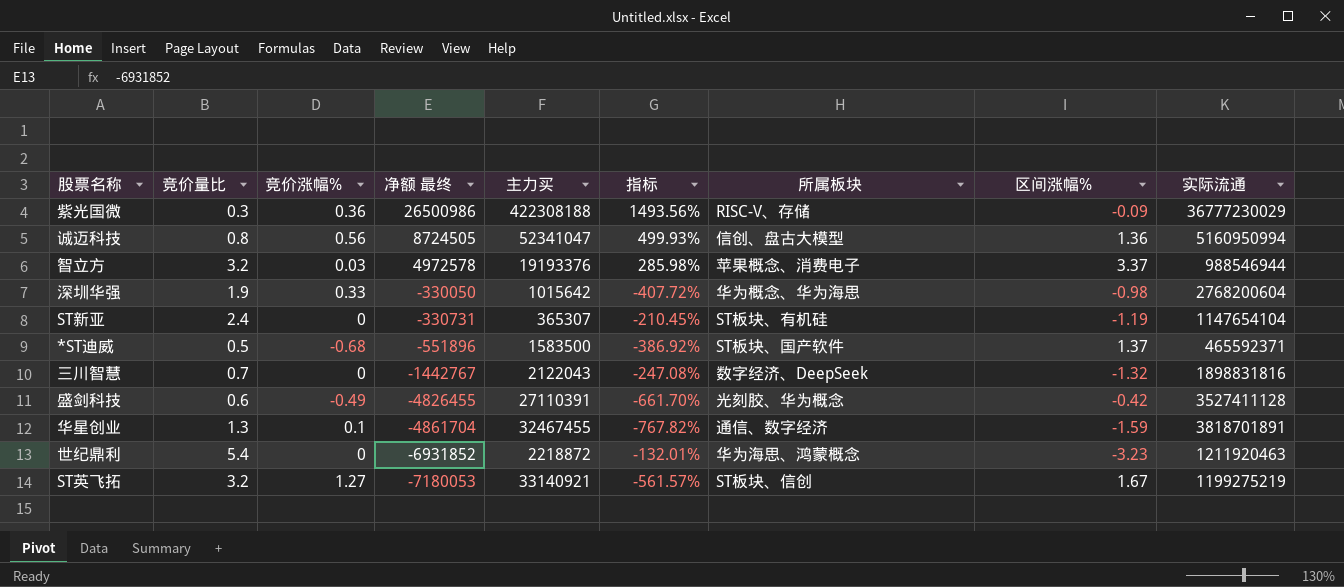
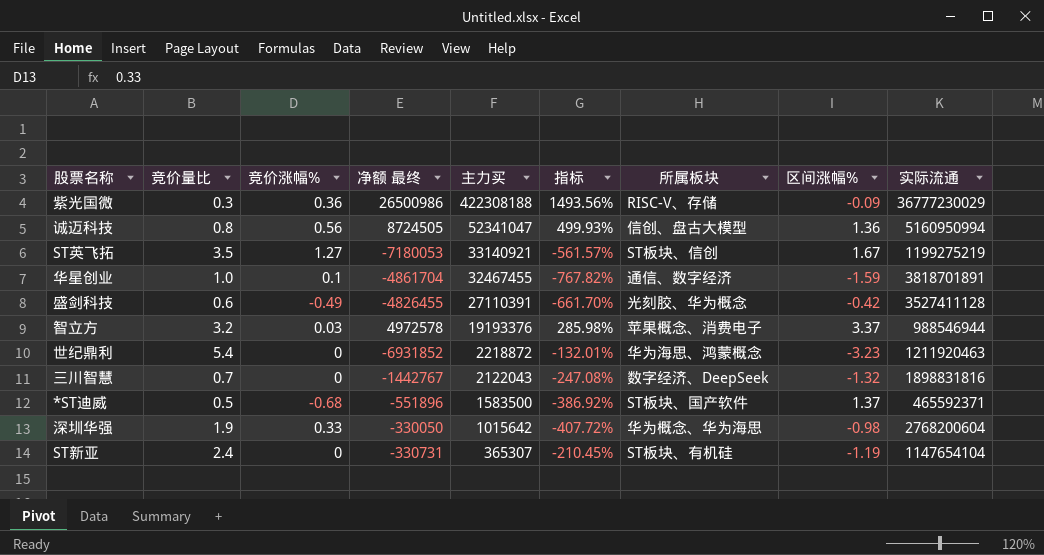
row order: 净额 最终 descending -> 主力买 descending
ST英飞拓 | 竞价量比: 3.2 -> 3.5
华星创业 | 竞价量比: 1.3 -> 1.0

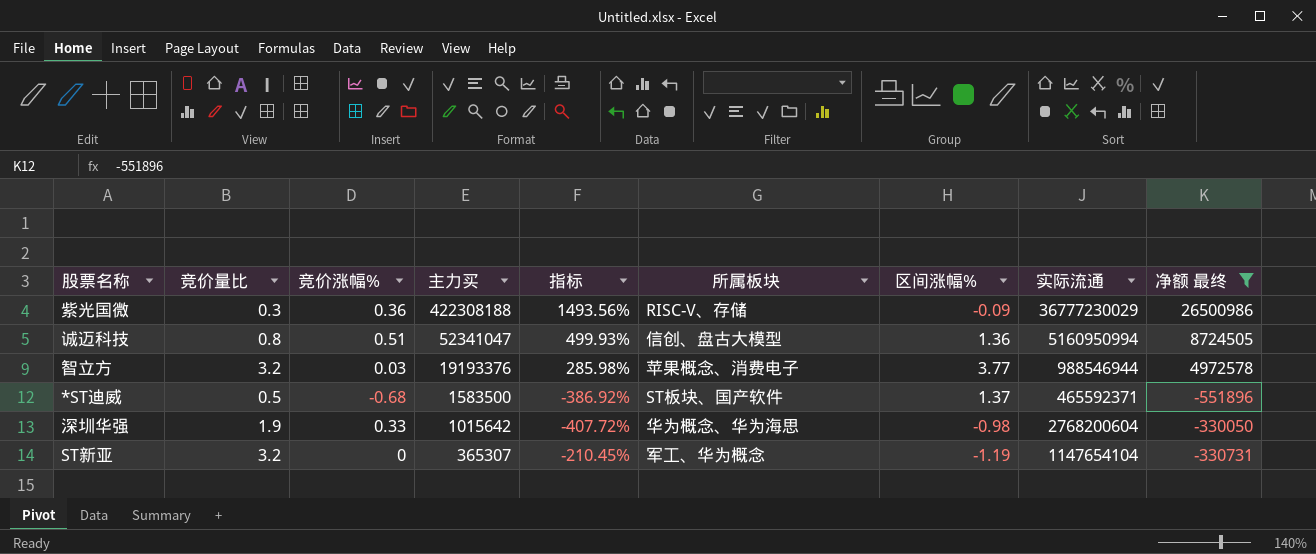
filter: none -> 净额 最终 >= -551896
column 净额 最终 | position: 4 -> 9
诚迈科技 | 竞价涨幅%: 0.56 -> 0.51
智立方 | 区间涨幅%: 3.37 -> 3.77
ST新亚 | 竞价量比: 2.4 -> 3.2
ST新亚 | 所属板块: ST板块、有机硅 -> 军工、华为概念

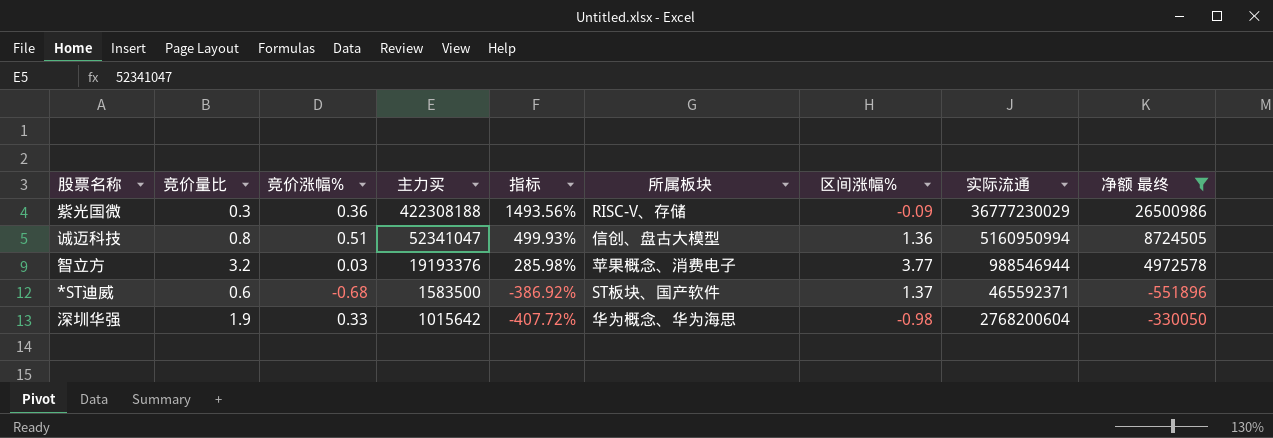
row ST新亚: 3.2 | 0 | 365307 | -210.45% | 军工、华为概念 | -1.19 | 1147654104 | -330731 -> none
*ST迪威 | 竞价量比: 0.5 -> 0.6

